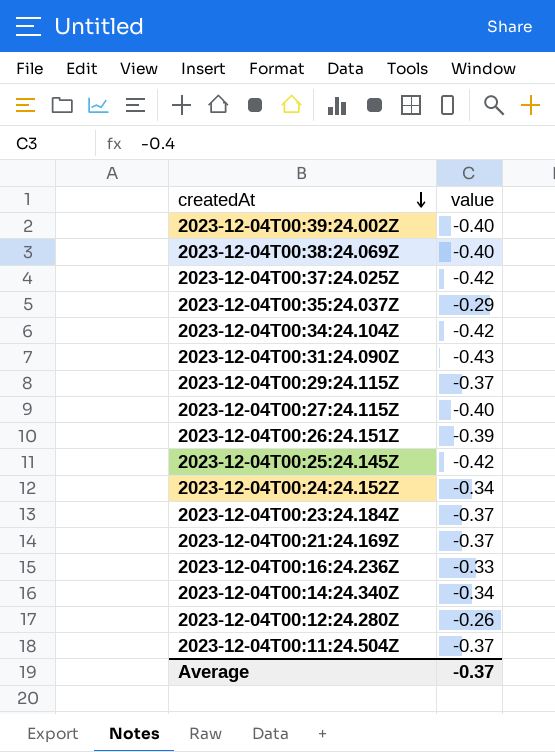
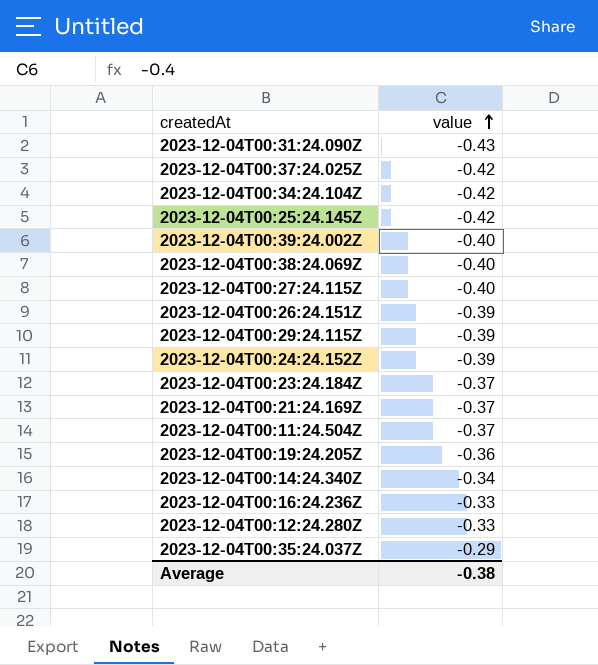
row order: createdAt descending -> value ascending
2023-12-04T00:29:24.115Z | value: -0.37 -> -0.39
2023-12-04T00:24:24.152Z | value: -0.34 -> -0.39
row 2023-12-04T00:19:24.205Z: none -> -0.36
2023-12-04T00:12:24.280Z | value: -0.26 -> -0.33
Average | value: -0.37 -> -0.38

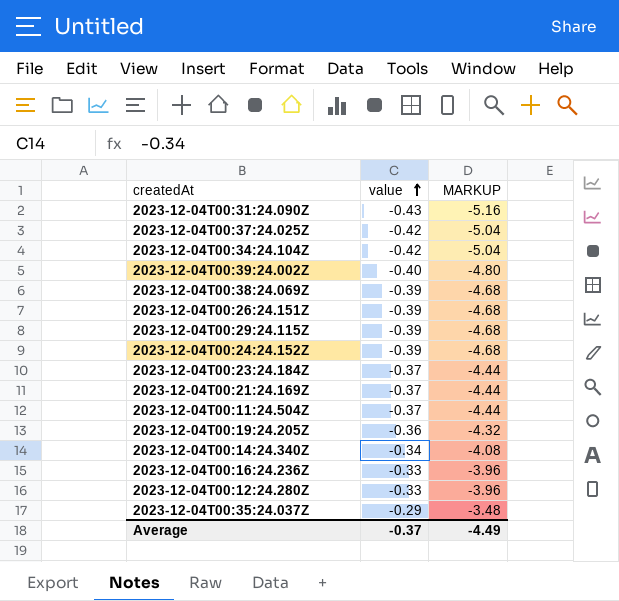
column MARKUP | formula: none -> [value] * 12
row 2023-12-04T00:25:24.145Z: -0.42 -> none
row 2023-12-04T00:27:24.115Z: -0.40 -> none
2023-12-04T00:38:24.069Z | value: -0.40 -> -0.39
Average | value: -0.38 -> -0.37

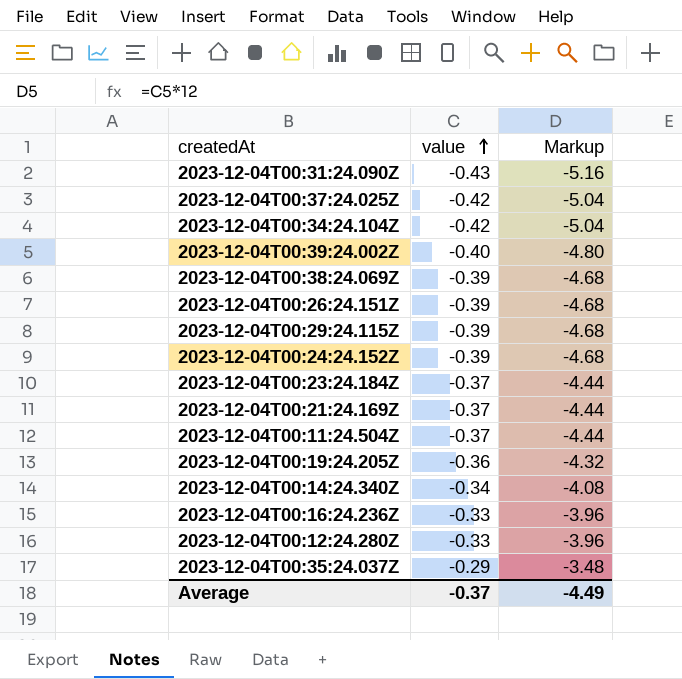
column name: MARKUP -> Markup

